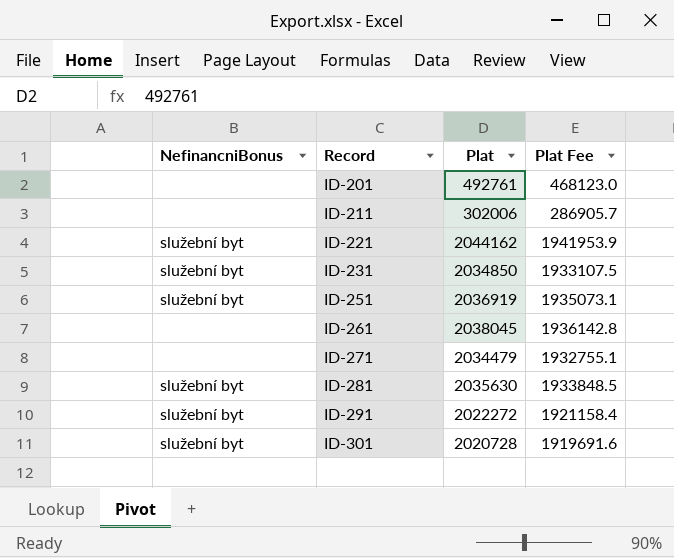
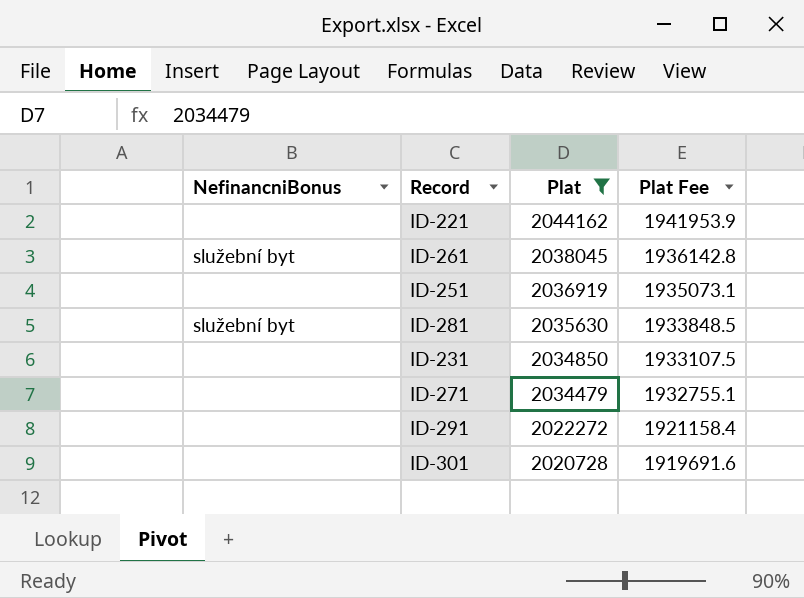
filter: none -> Plat >= 2020728
row order: Record ascending -> Plat descending
ID-221 | NefinancniBonus: služební byt -> none
ID-261 | NefinancniBonus: none -> služební byt
ID-251 | NefinancniBonus: služební byt -> none
ID-231 | NefinancniBonus: služební byt -> none
ID-291 | NefinancniBonus: služební byt -> none
ID-301 | NefinancniBonus: služební byt -> none

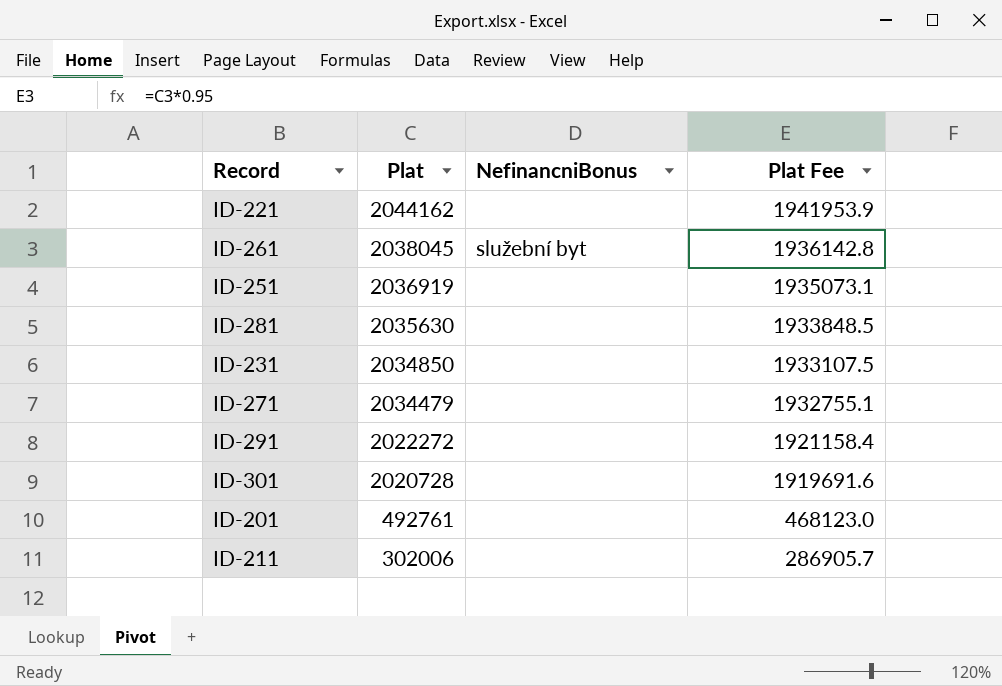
filter: Plat >= 2020728 -> none
column NefinancniBonus | position: 1 -> 3
ID-281 | NefinancniBonus: služební byt -> none

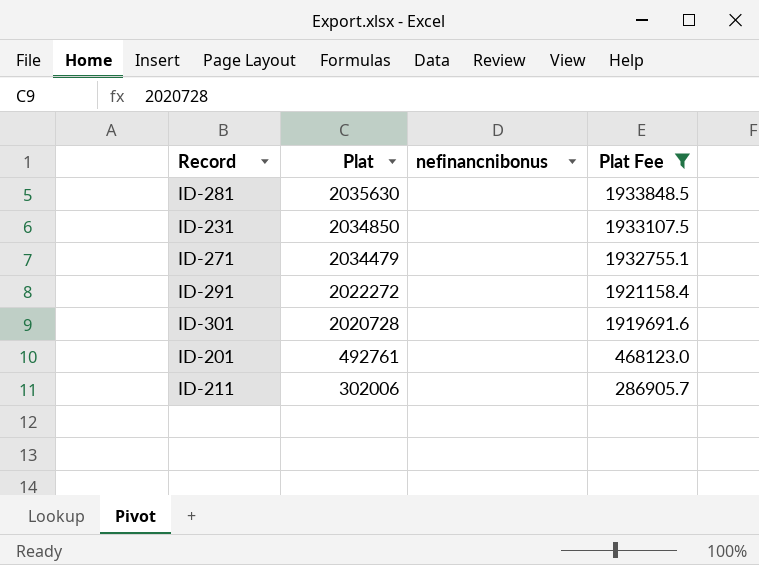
filter: none -> Plat Fee <= 1933848.5
column name: NefinancniBonus -> nefinancnibonus

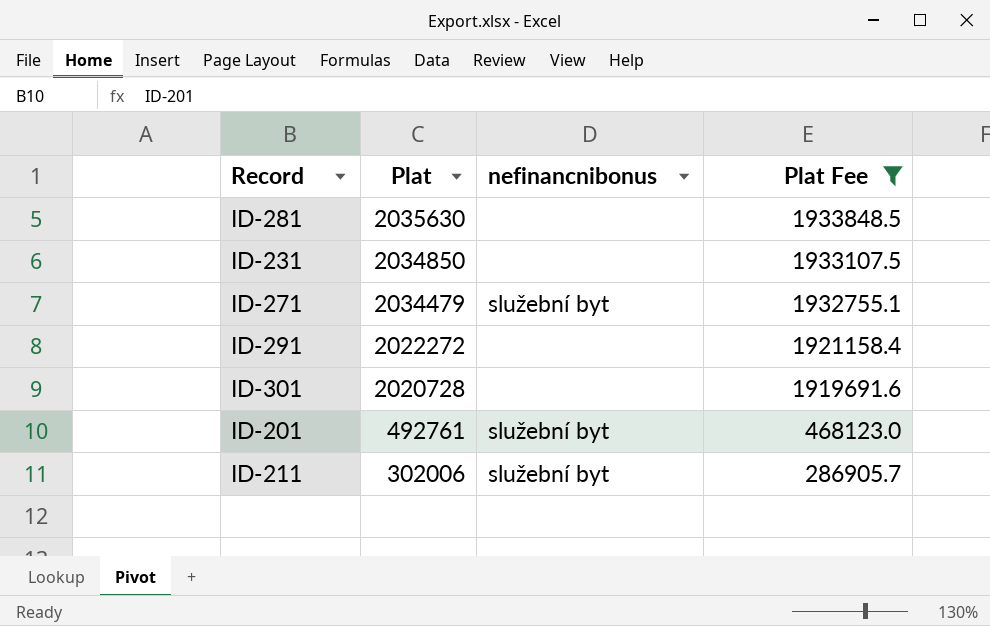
ID-271 | nefinancnibonus: none -> služební byt
ID-201 | nefinancnibonus: none -> služební byt
ID-211 | nefinancnibonus: none -> služební byt

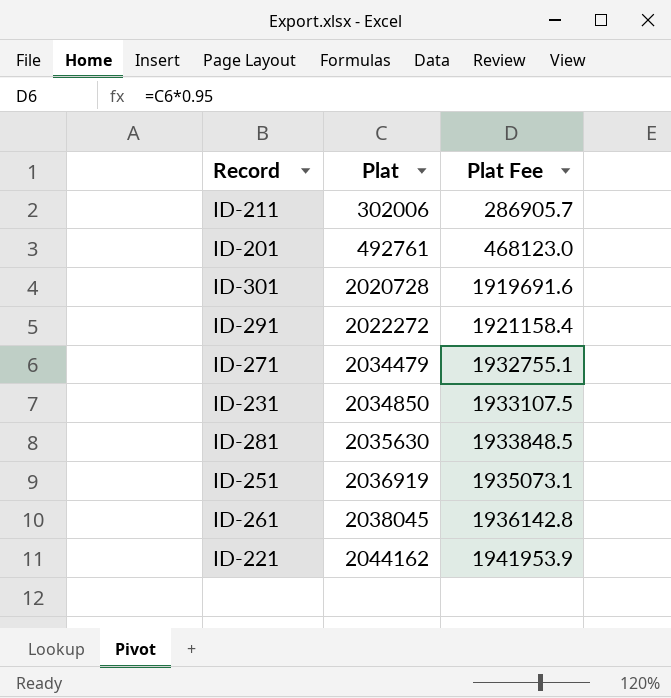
filter: Plat Fee <= 1933848.5 -> none
row order: Plat descending -> Plat ascending
column nefinancnibonus | position: 3 -> none

